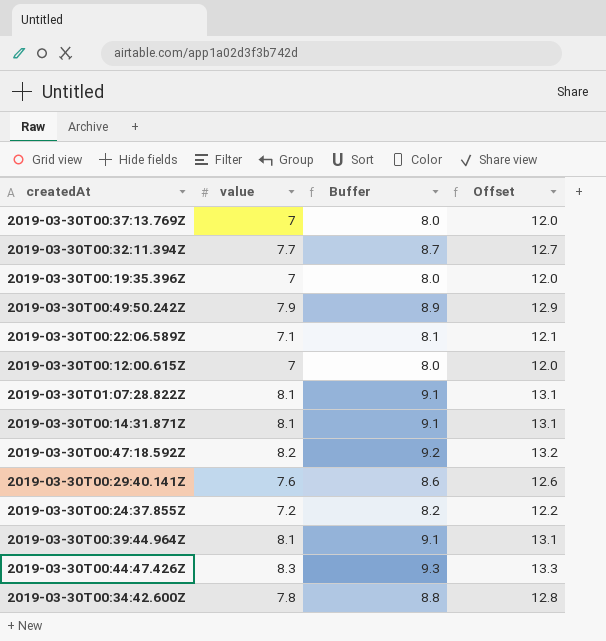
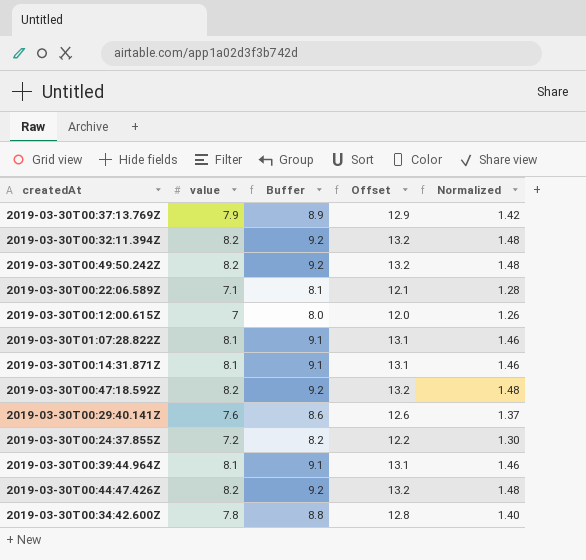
column Normalized | formula: none -> [value] * 0.18
row 2019-03-30T00:19:35.396Z: 7 | 8.0 | 12.0 -> none
2019-03-30T00:37:13.769Z | value: 7 -> 7.9
2019-03-30T00:37:13.769Z | Buffer: 8.0 -> 8.9
2019-03-30T00:37:13.769Z | Offset: 12.0 -> 12.9
2019-03-30T00:32:11.394Z | value: 7.7 -> 8.2
2019-03-30T00:32:11.394Z | Buffer: 8.7 -> 9.2
2019-03-30T00:32:11.394Z | Offset: 12.7 -> 13.2
2019-03-30T00:49:50.242Z | value: 7.9 -> 8.2
2019-03-30T00:49:50.242Z | Buffer: 8.9 -> 9.2
2019-03-30T00:49:50.242Z | Offset: 12.9 -> 13.2
2019-03-30T00:44:47.426Z | value: 8.3 -> 8.2
2019-03-30T00:44:47.426Z | Buffer: 9.3 -> 9.2
2019-03-30T00:44:47.426Z | Offset: 13.3 -> 13.2

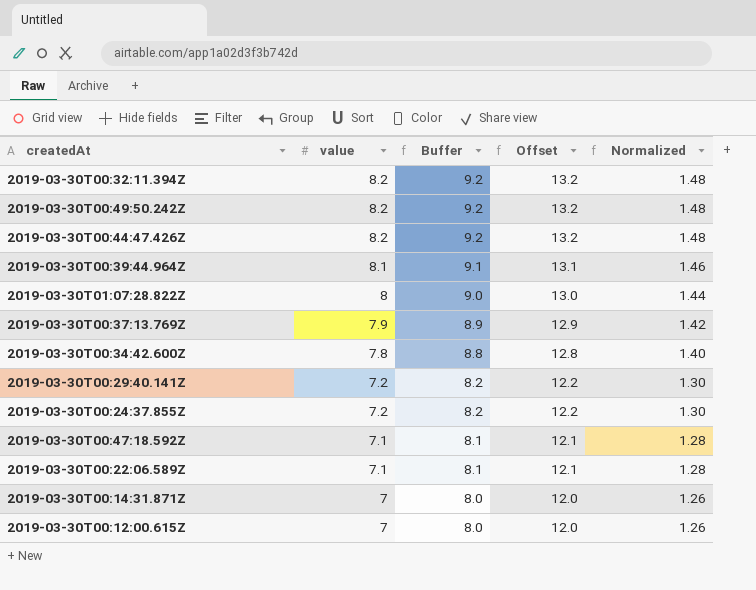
row order: none -> value descending
2019-03-30T01:07:28.822Z | value: 8.1 -> 8
2019-03-30T01:07:28.822Z | Buffer: 9.1 -> 9.0
2019-03-30T01:07:28.822Z | Offset: 13.1 -> 13.0
2019-03-30T01:07:28.822Z | Normalized: 1.46 -> 1.44
2019-03-30T00:29:40.141Z | value: 7.6 -> 7.2
2019-03-30T00:29:40.141Z | Buffer: 8.6 -> 8.2
2019-03-30T00:29:40.141Z | Offset: 12.6 -> 12.2
2019-03-30T00:29:40.141Z | Normalized: 1.37 -> 1.30
2019-03-30T00:47:18.592Z | value: 8.2 -> 7.1
2019-03-30T00:47:18.592Z | Buffer: 9.2 -> 8.1
2019-03-30T00:47:18.592Z | Offset: 13.2 -> 12.1
2019-03-30T00:47:18.592Z | Normalized: 1.48 -> 1.28
2019-03-30T00:14:31.871Z | value: 8.1 -> 7
2019-03-30T00:14:31.871Z | Buffer: 9.1 -> 8.0
2019-03-30T00:14:31.871Z | Offset: 13.1 -> 12.0
2019-03-30T00:14:31.871Z | Normalized: 1.46 -> 1.26

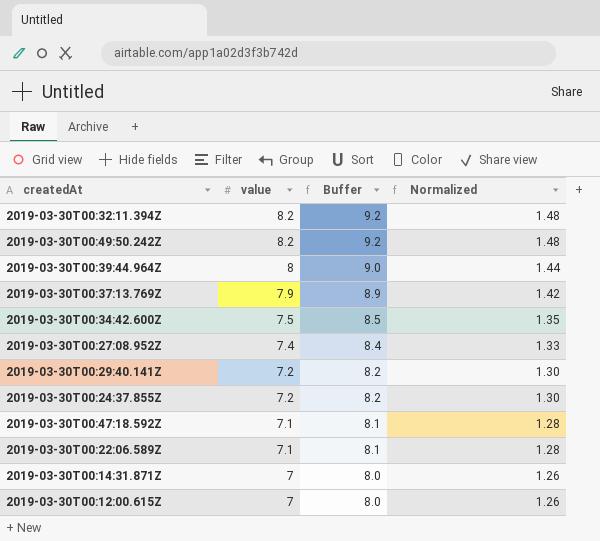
column Offset | formula: [value] + 5 -> none
row 2019-03-30T00:44:47.426Z: 8.2 | 9.2 | 13.2 | 1.48 -> none
row 2019-03-30T01:07:28.822Z: 8 | 9.0 | 13.0 | 1.44 -> none
2019-03-30T00:39:44.964Z | value: 8.1 -> 8
2019-03-30T00:39:44.964Z | Buffer: 9.1 -> 9.0
2019-03-30T00:39:44.964Z | Normalized: 1.46 -> 1.44
2019-03-30T00:34:42.600Z | value: 7.8 -> 7.5
2019-03-30T00:34:42.600Z | Buffer: 8.8 -> 8.5
2019-03-30T00:34:42.600Z | Normalized: 1.40 -> 1.35
row 2019-03-30T00:27:08.952Z: none -> 7.4 | 8.4 | 1.33

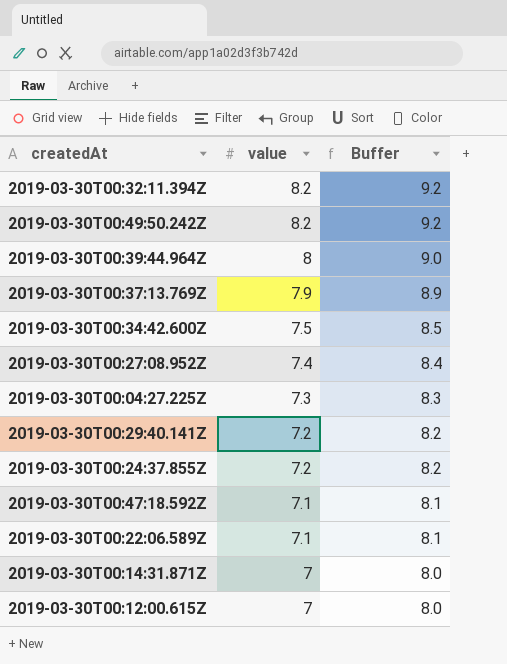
column Normalized | formula: [value] * 0.18 -> none
row 2019-03-30T00:04:27.225Z: none -> 7.3 | 8.3

